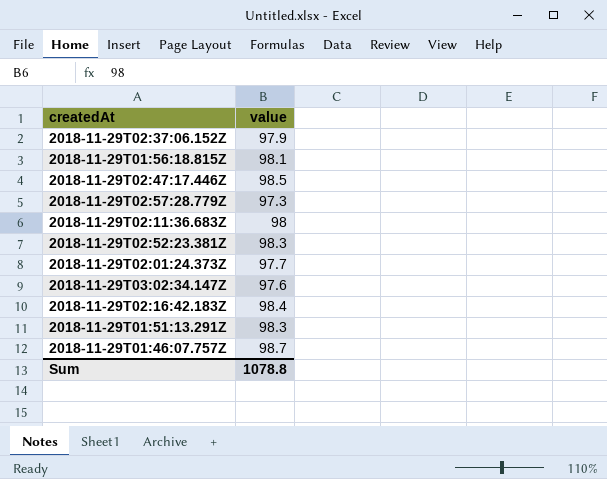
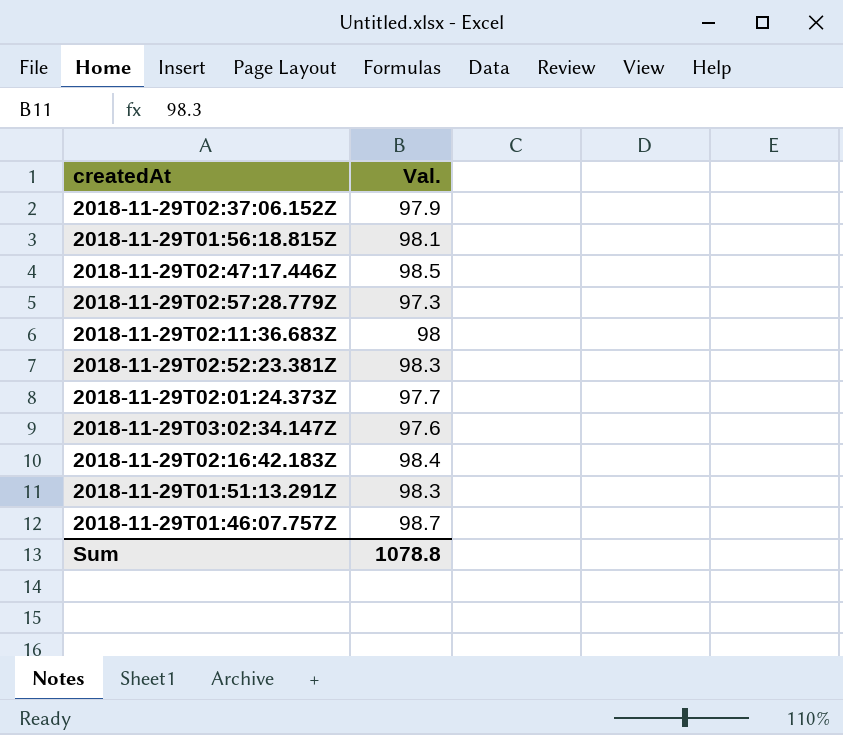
column name: value -> Val.

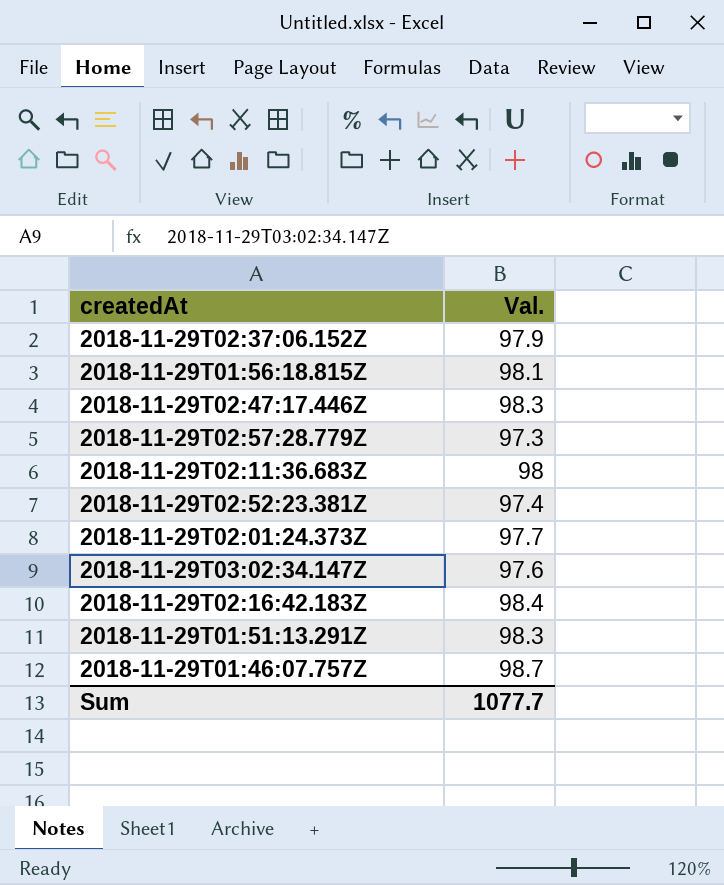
2018-11-29T02:47:17.446Z | Val.: 98.5 -> 98.3
2018-11-29T02:52:23.381Z | Val.: 98.3 -> 97.4
Sum | Val.: 1078.8 -> 1077.7

